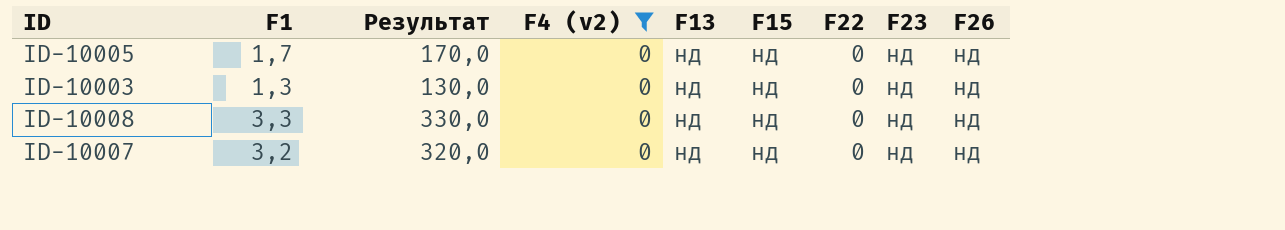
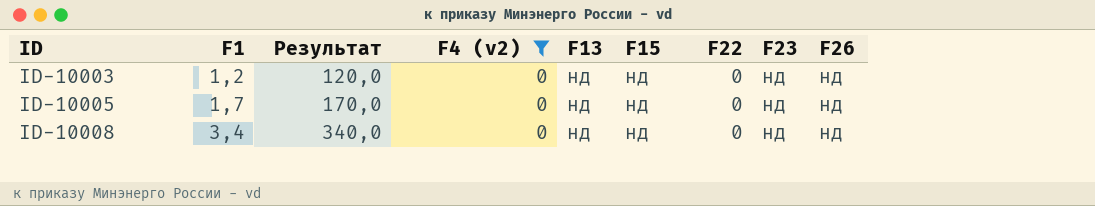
row order: none -> ID ascending
row ID-10007: 3,2 | 320,0 | 0 | нд | нд | 0 | нд | нд -> none
ID-10003 | F1: 1,3 -> 1,2
ID-10003 | Результат: 130,0 -> 120,0
ID-10008 | F1: 3,3 -> 3,4
ID-10008 | Результат: 330,0 -> 340,0

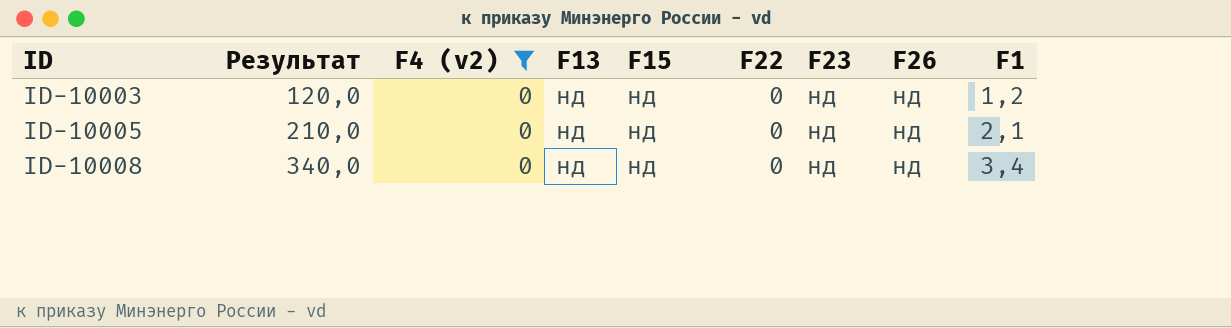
column F1 | position: 2 -> 9
ID-10005 | Результат: 170,0 -> 210,0
ID-10005 | F1: 1,7 -> 2,1

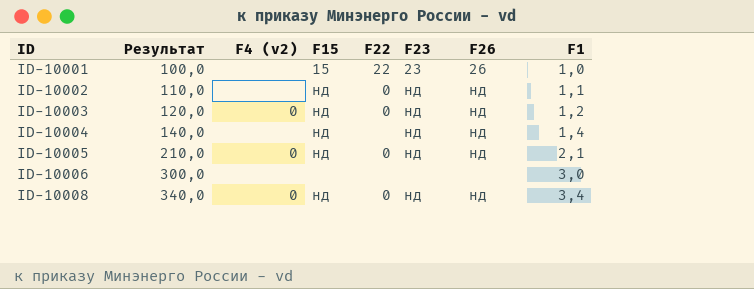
filter: F4 (v2) = 0 -> none
column F13 | position: 4 -> none

